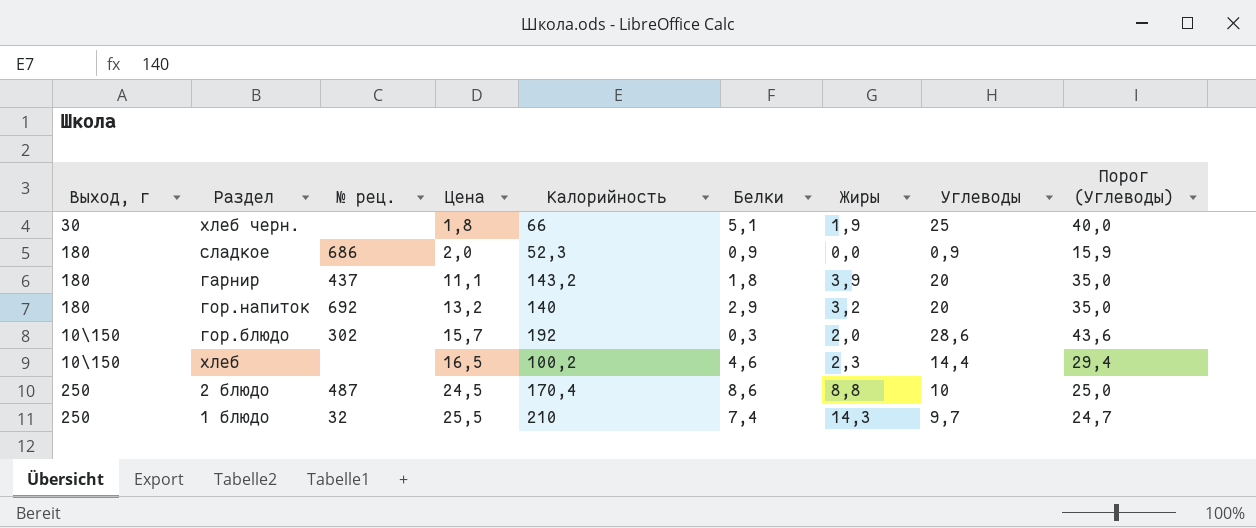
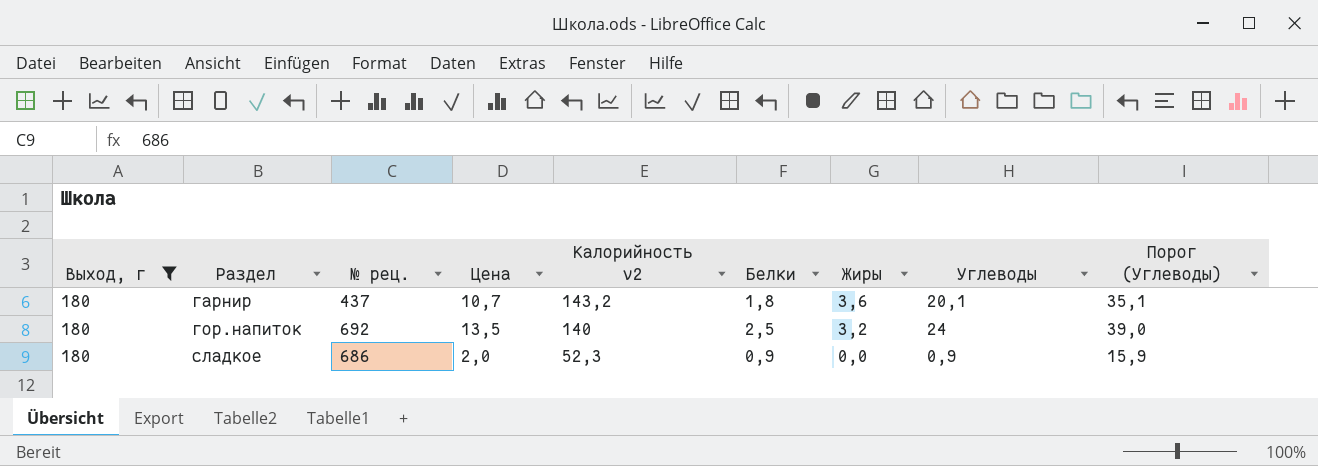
filter: none -> Выход, г = 180
row order: Цена ascending -> Раздел ascending
column name: Калорийность -> Калорийность v2
гарнир | Цена: 11,1 -> 10,7
гарнир | Жиры: 3,9 -> 3,6
гарнир | Углеводы: 20 -> 20,1
гарнир | Порог (Углеводы): 35,0 -> 35,1
гор.напиток | Цена: 13,2 -> 13,5
гор.напиток | Белки: 2,9 -> 2,5
гор.напиток | Углеводы: 20 -> 24
гор.напиток | Порог (Углеводы): 35,0 -> 39,0

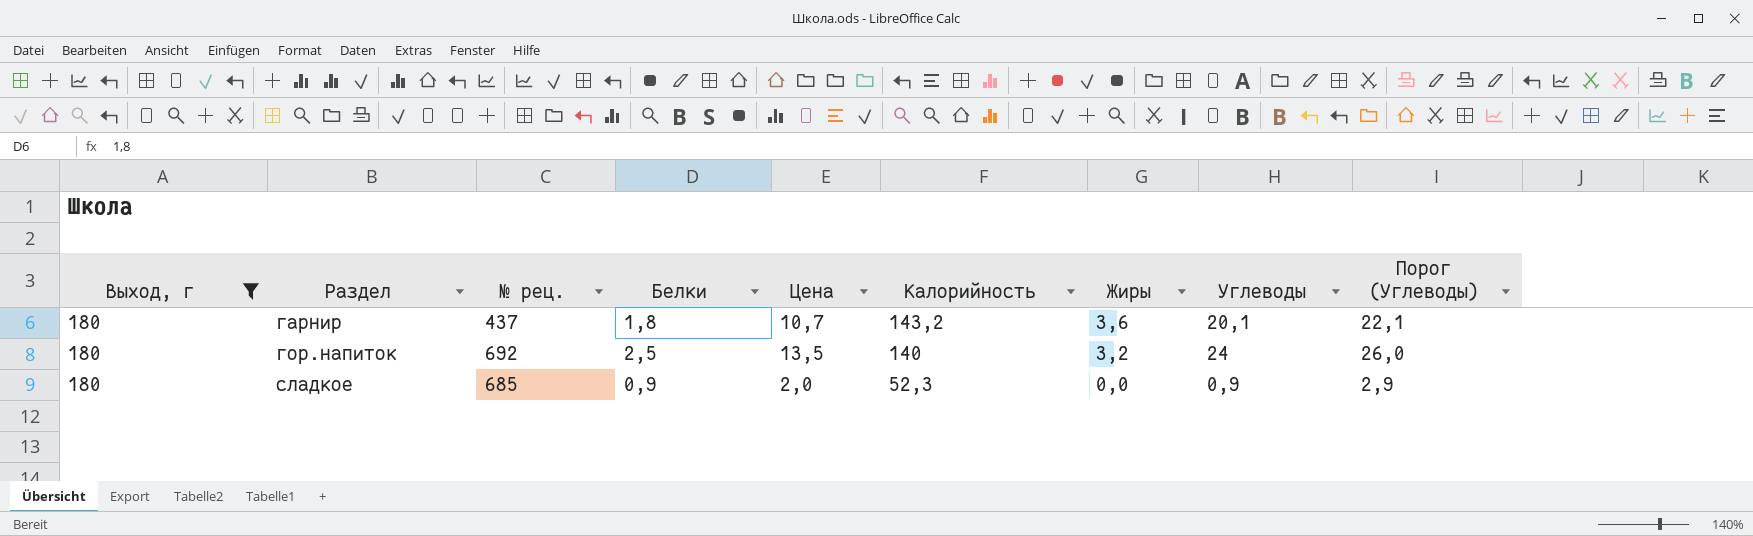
column Белки | position: 6 -> 4
column name: Калорийность v2 -> Калорийность
column Порог (Углеводы) | formula: [Углеводы] + 15 -> [Углеводы] + 2
сладкое | № рец.: 686 -> 685

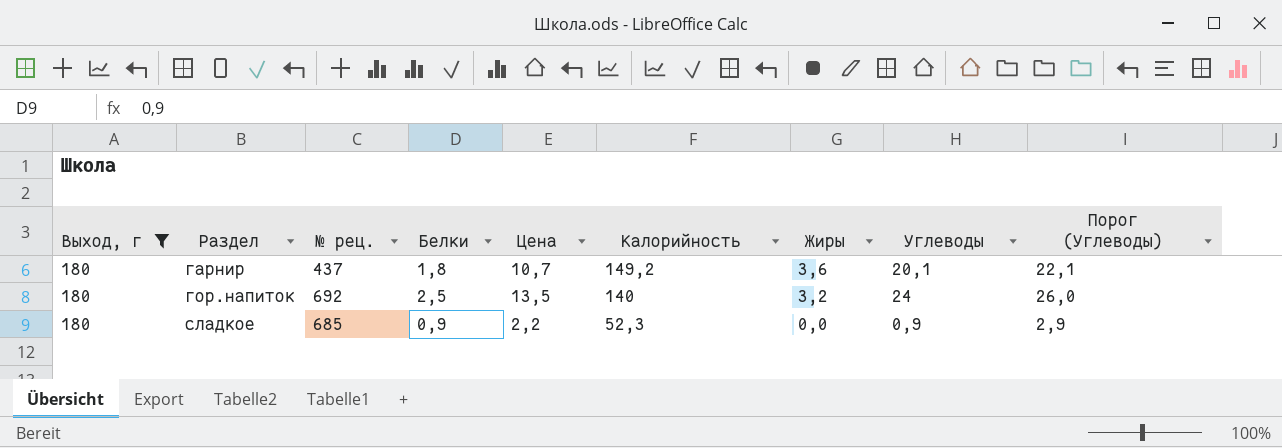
гарнир | Калорийность: 143,2 -> 149,2
сладкое | Цена: 2,0 -> 2,2

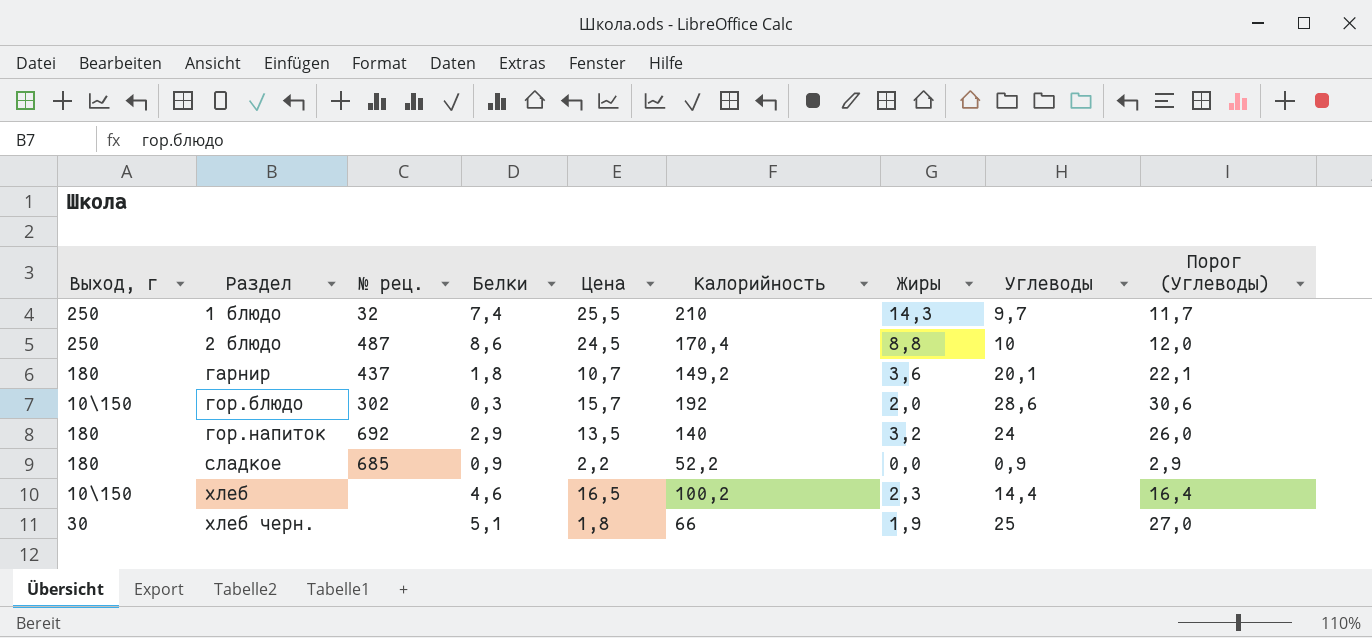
filter: Выход, г = 180 -> none
гор.напиток | Белки: 2,5 -> 2,9
сладкое | Калорийность: 52,3 -> 52,2

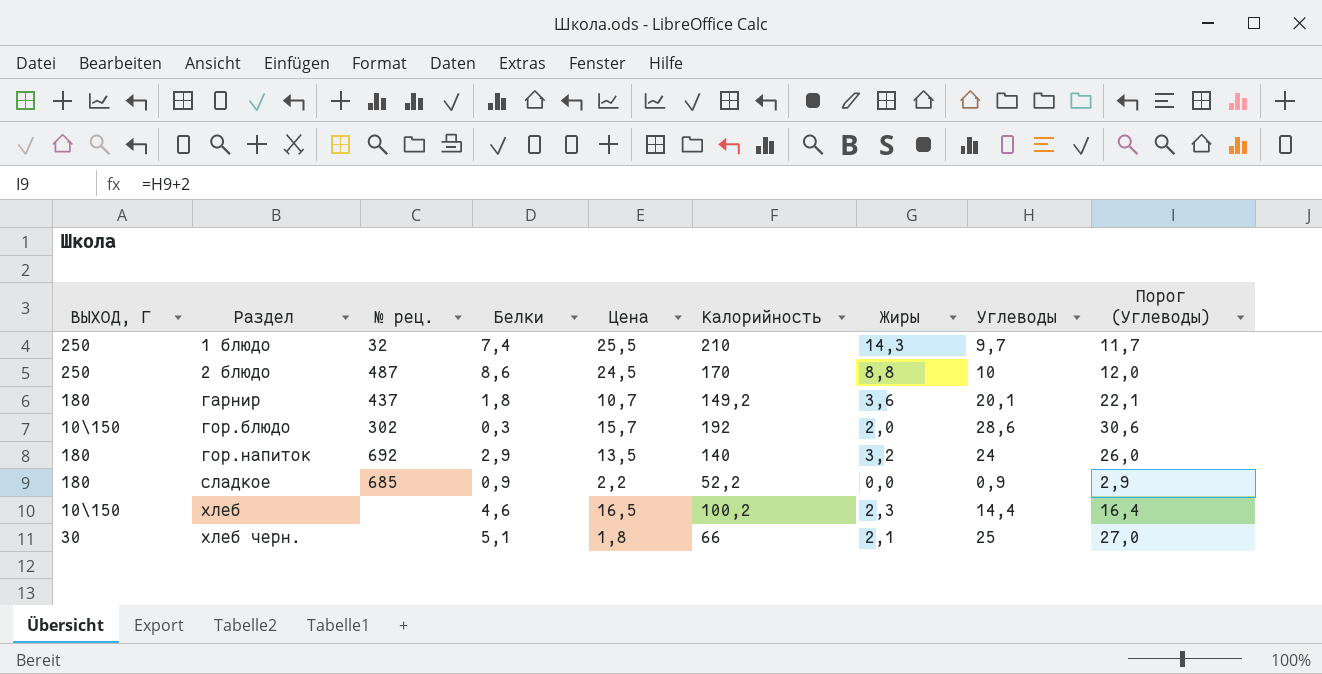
column name: Выход, г -> ВЫХОД, Г
2 блюдо | Калорийность: 170,4 -> 170
хлеб черн. | Жиры: 1,9 -> 2,1

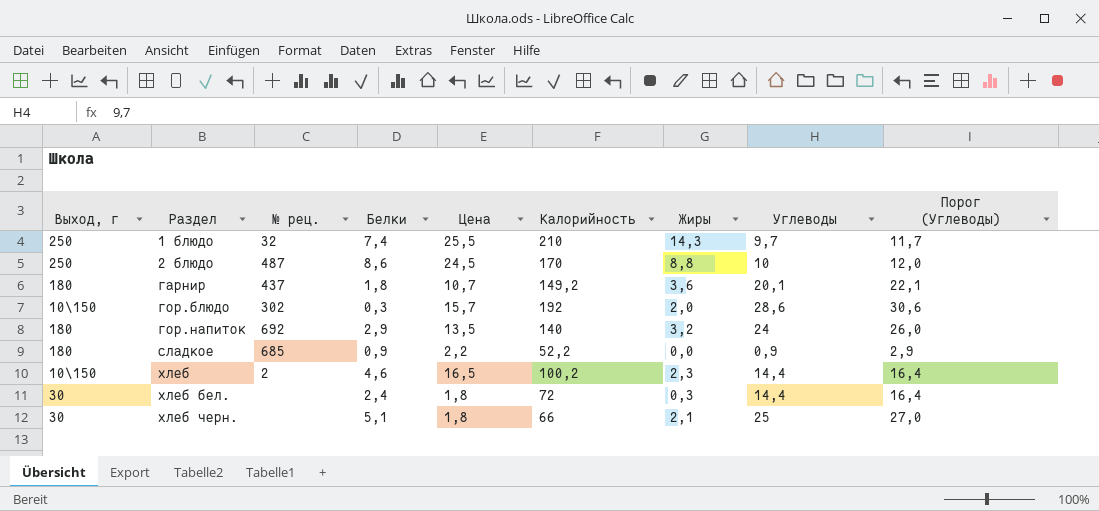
column name: ВЫХОД, Г -> Выход, г
хлеб | № рец.: none -> 2
row хлеб бел.: none -> 30 | none | 2,4 | 1,8 | 72 | 0,3 | 14,4 | 16,4

